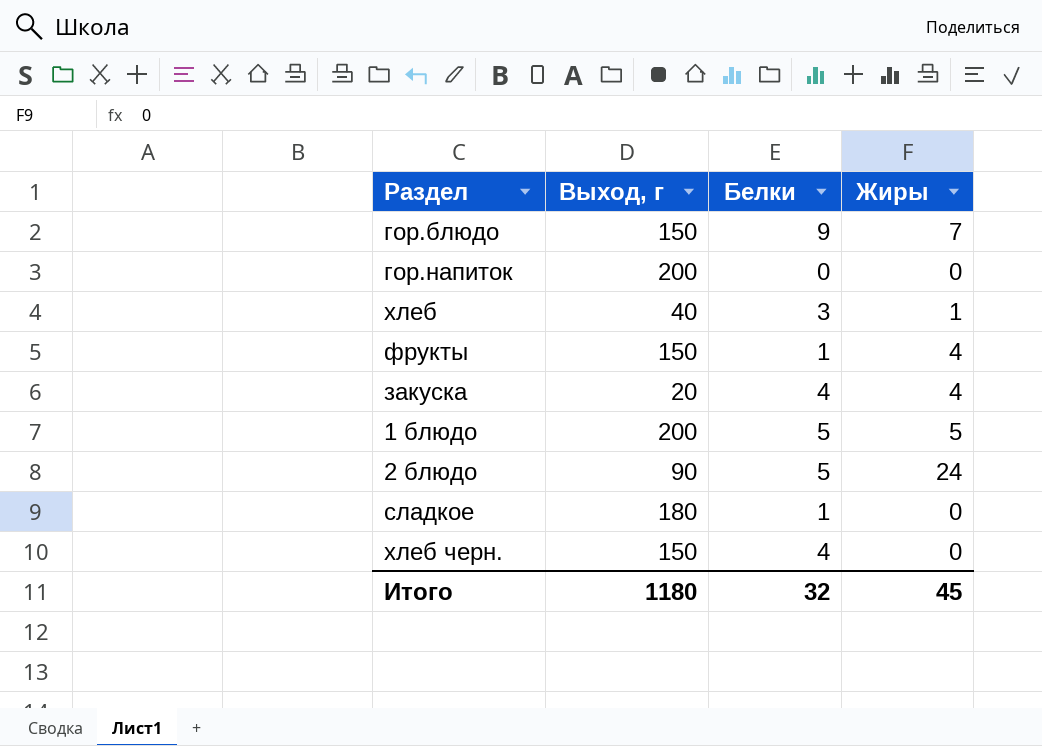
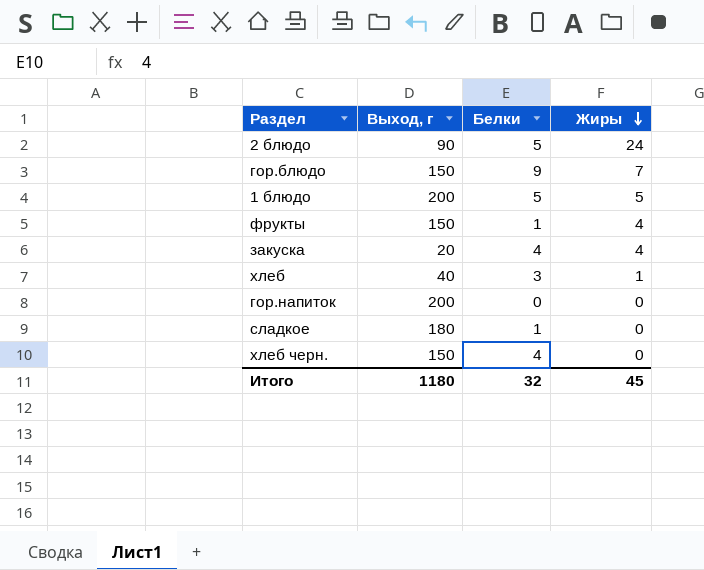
row order: none -> Жиры descending

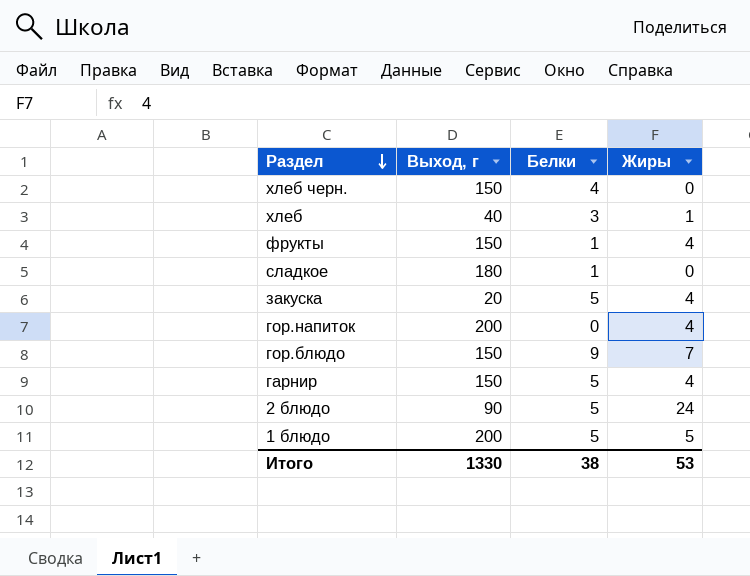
row order: Жиры descending -> Раздел descending
закуска | Белки: 4 -> 5
гор.напиток | Жиры: 0 -> 4
row гарнир: none -> 150 | 5 | 4
Итого | Выход, г: 1180 -> 1330
Итого | Белки: 32 -> 38
Итого | Жиры: 45 -> 53

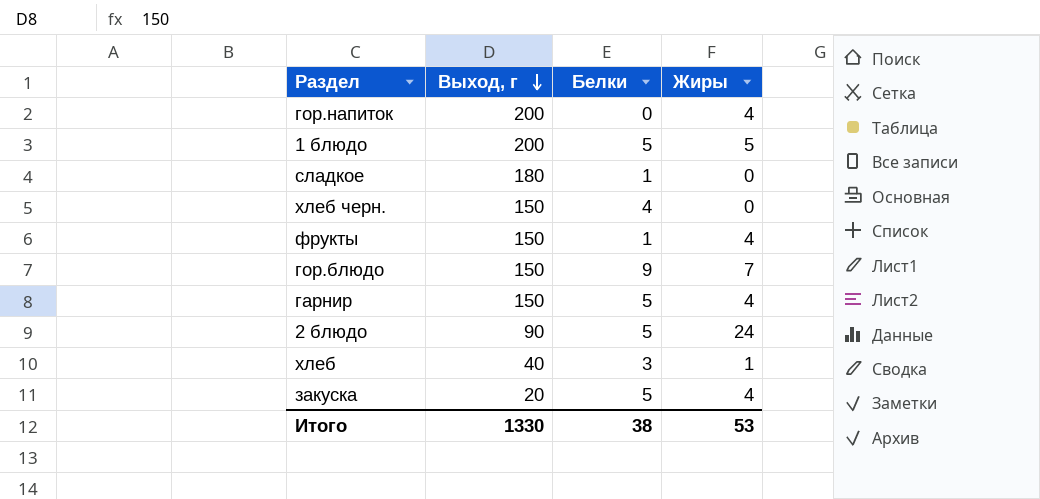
row order: Раздел descending -> Выход, г descending

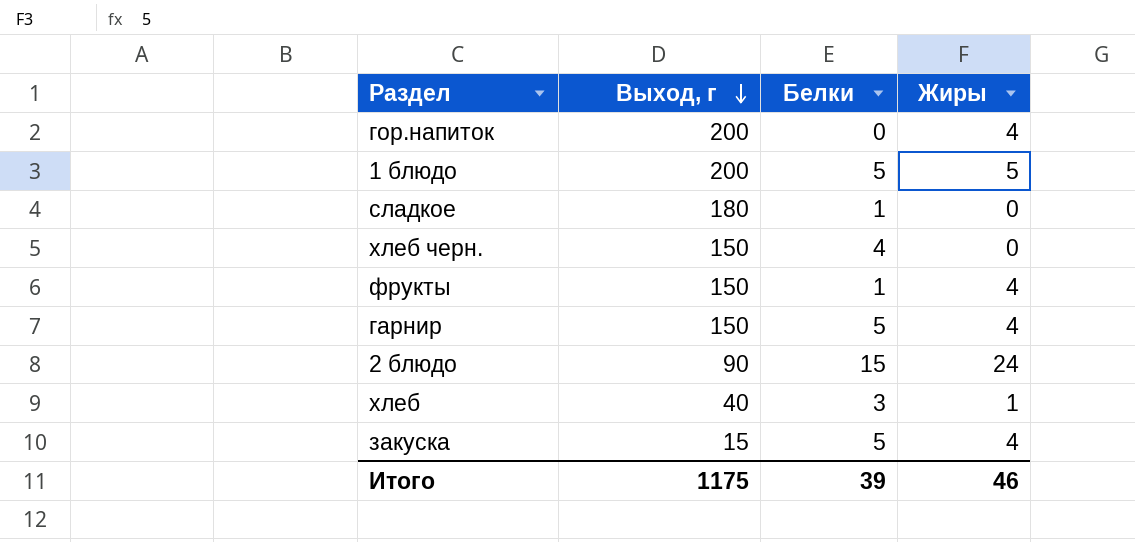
row гор.блюдо: 150 | 9 | 7 -> none
2 блюдо | Белки: 5 -> 15
закуска | Выход, г: 20 -> 15
Итого | Выход, г: 1330 -> 1175
Итого | Белки: 38 -> 39
Итого | Жиры: 53 -> 46

